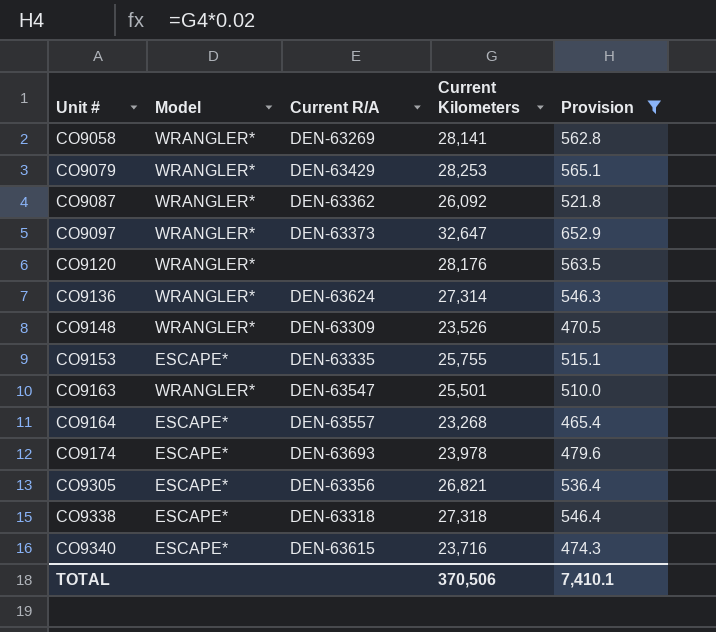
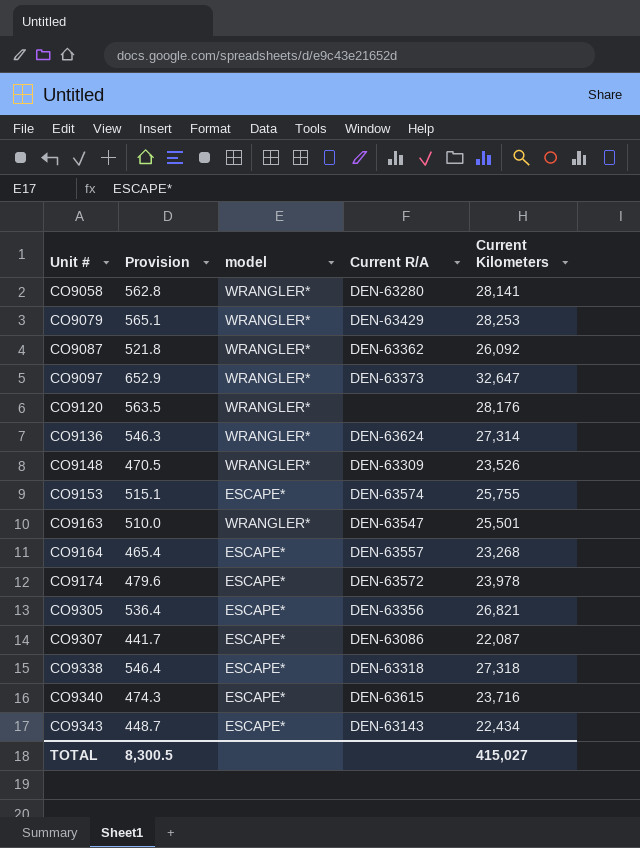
filter: Provision >= 465.4 -> none
column Provision | position: 5 -> 2
column name: Model -> model
CO9058 | Current R/A: DEN-63269 -> DEN-63280
CO9153 | Current R/A: DEN-63335 -> DEN-63574
CO9174 | Current R/A: DEN-63693 -> DEN-63572
TOTAL | Provision: 7,410.1 -> 8,300.5
TOTAL | Current Kilometers: 370,506 -> 415,027

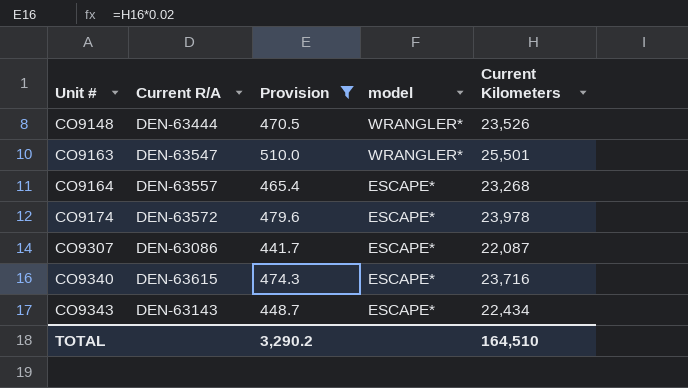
filter: none -> Provision <= 510.0
column Current R/A | position: 4 -> 2
CO9148 | Current R/A: DEN-63309 -> DEN-63444
TOTAL | Provision: 8,300.5 -> 3,290.2
TOTAL | Current Kilometers: 415,027 -> 164,510

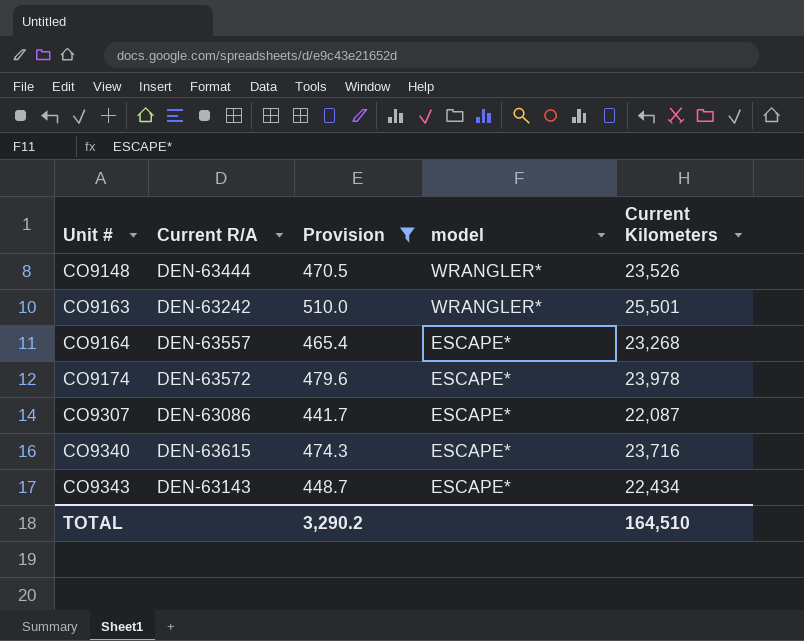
CO9163 | Current R/A: DEN-63547 -> DEN-63242

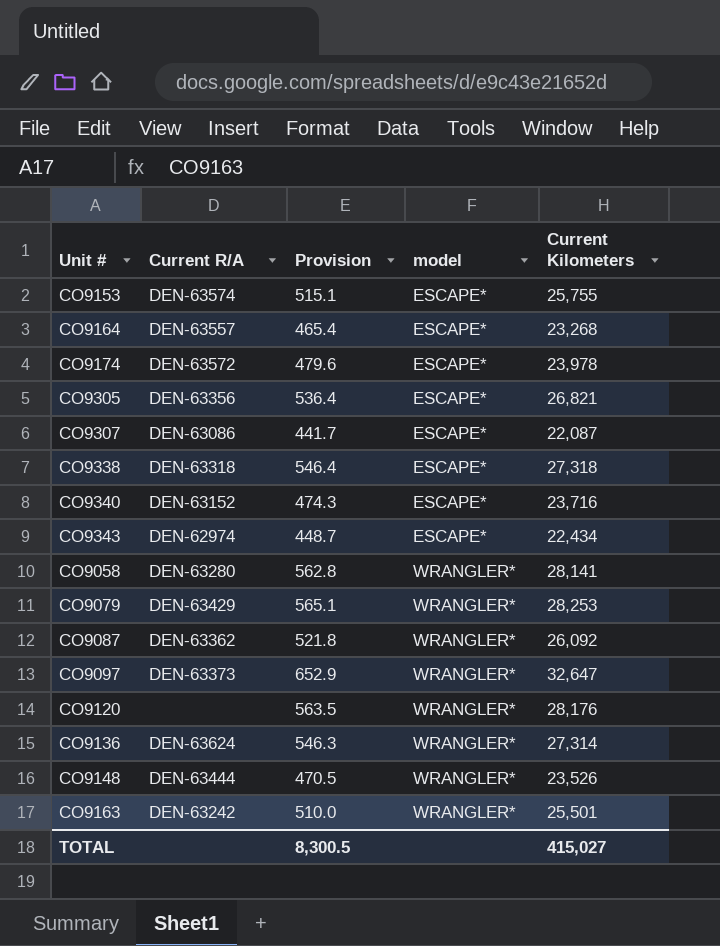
filter: Provision <= 510.0 -> none
row order: Unit # ascending -> model ascending
CO9340 | Current R/A: DEN-63615 -> DEN-63152
CO9343 | Current R/A: DEN-63143 -> DEN-62974
TOTAL | Provision: 3,290.2 -> 8,300.5
TOTAL | Current Kilometers: 164,510 -> 415,027

